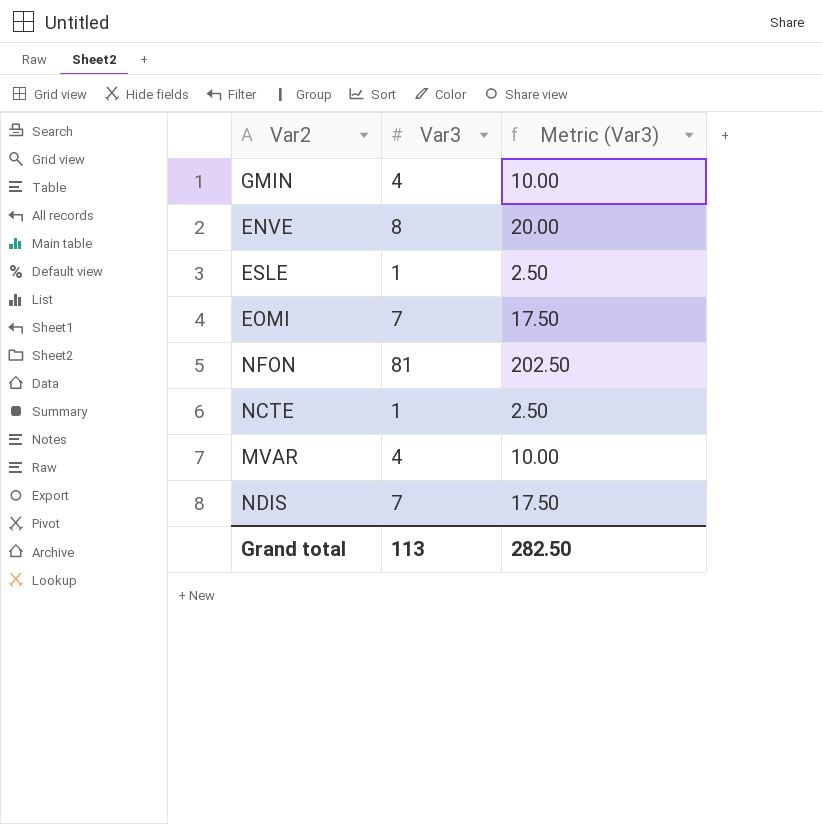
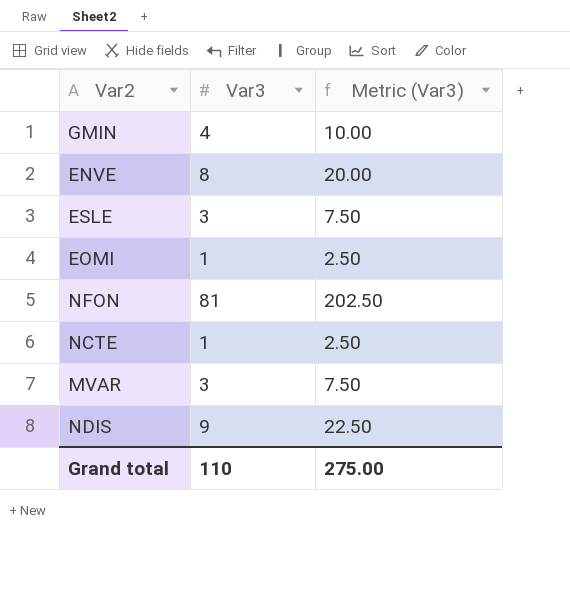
ESLE | Var3: 1 -> 3
ESLE | Metric (Var3): 2.50 -> 7.50
EOMI | Var3: 7 -> 1
EOMI | Metric (Var3): 17.50 -> 2.50
MVAR | Var3: 4 -> 3
MVAR | Metric (Var3): 10.00 -> 7.50
NDIS | Var3: 7 -> 9
NDIS | Metric (Var3): 17.50 -> 22.50
Grand total | Var3: 113 -> 110
Grand total | Metric (Var3): 282.50 -> 275.00

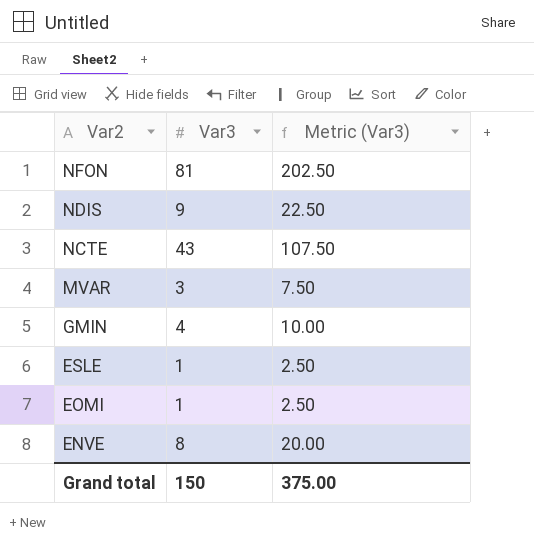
row order: none -> Var2 descending
NCTE | Var3: 1 -> 43
NCTE | Metric (Var3): 2.50 -> 107.50
ESLE | Var3: 3 -> 1
ESLE | Metric (Var3): 7.50 -> 2.50
Grand total | Var3: 110 -> 150
Grand total | Metric (Var3): 275.00 -> 375.00

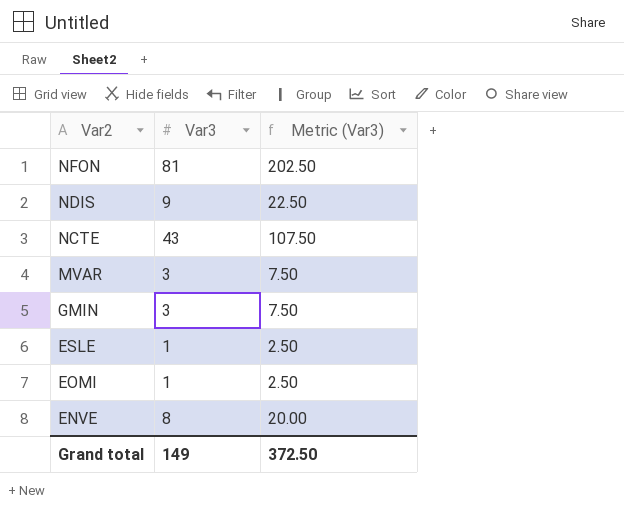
GMIN | Var3: 4 -> 3
GMIN | Metric (Var3): 10.00 -> 7.50
Grand total | Var3: 150 -> 149
Grand total | Metric (Var3): 375.00 -> 372.50

